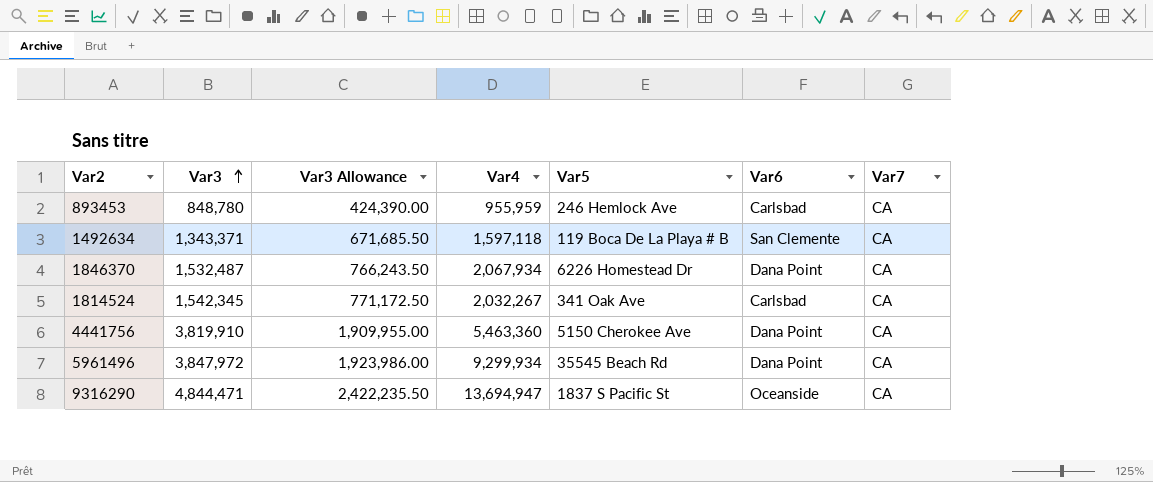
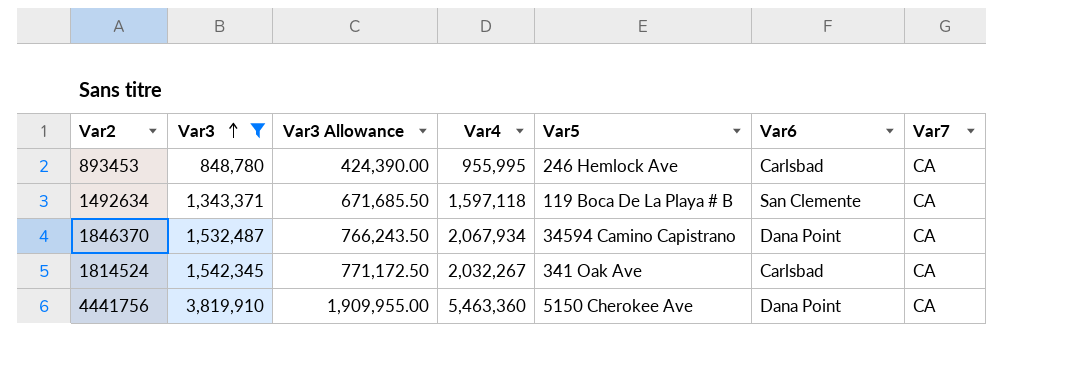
filter: none -> Var3 <= 3,819,910
893453 | Var4: 955,959 -> 955,995
1846370 | Var5: 6226 Homestead Dr -> 34594 Camino Capistrano

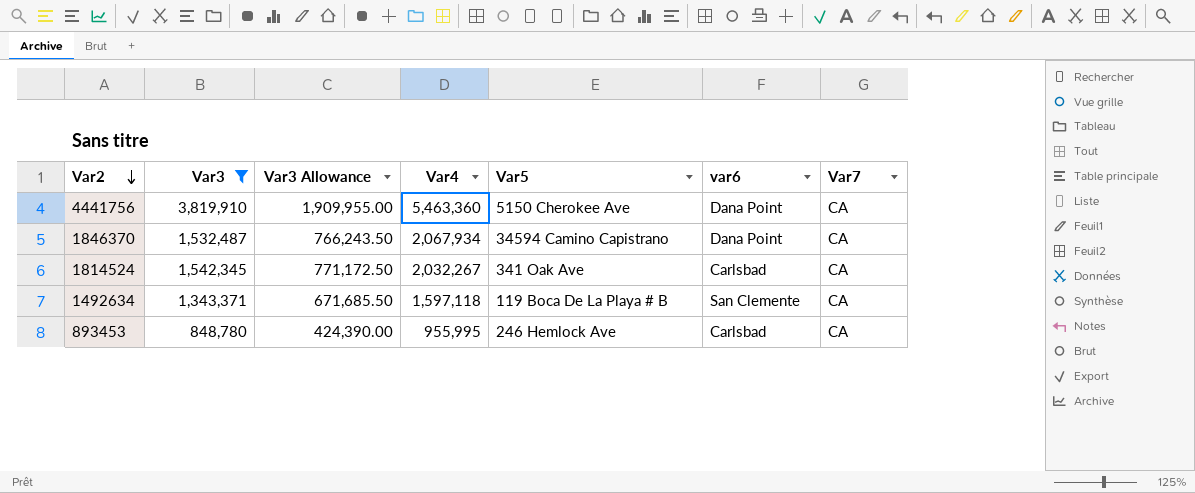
row order: Var3 ascending -> Var2 descending
column name: Var6 -> var6

